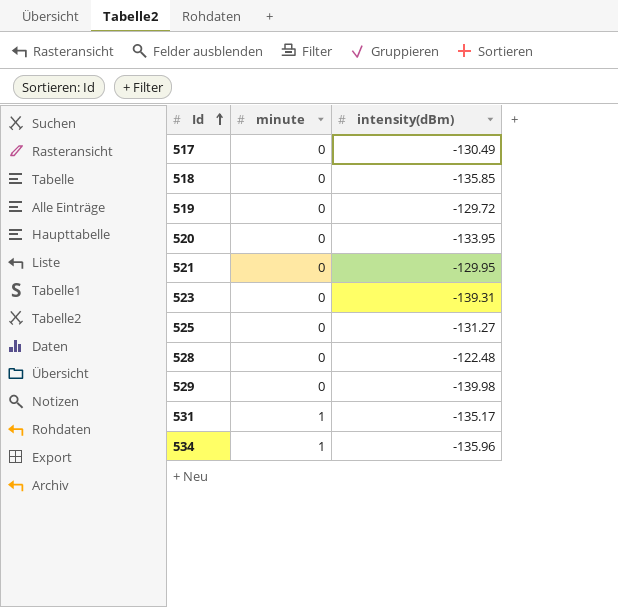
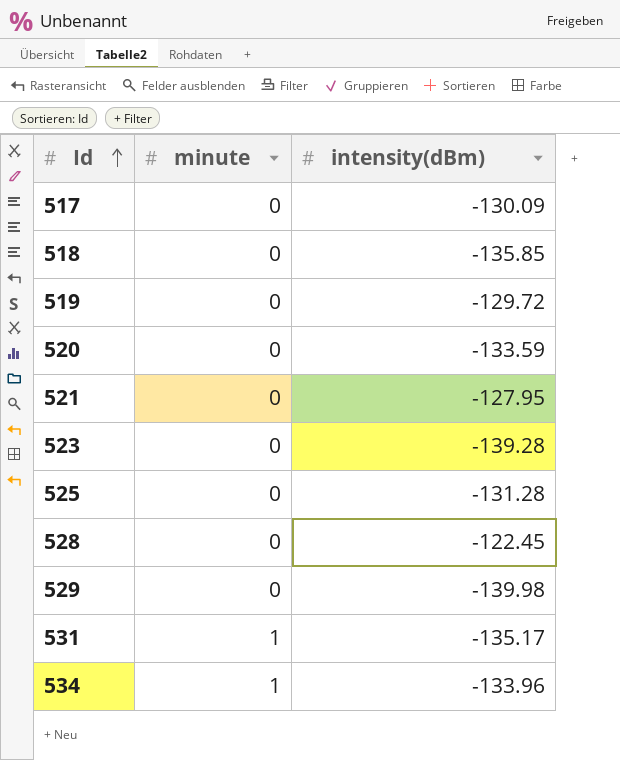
517 | intensity(dBm): -130.49 -> -130.09
520 | intensity(dBm): -133.95 -> -133.59
521 | intensity(dBm): -129.95 -> -127.95
523 | intensity(dBm): -139.31 -> -139.28
525 | intensity(dBm): -131.27 -> -131.28
528 | intensity(dBm): -122.48 -> -122.45
534 | intensity(dBm): -135.96 -> -133.96

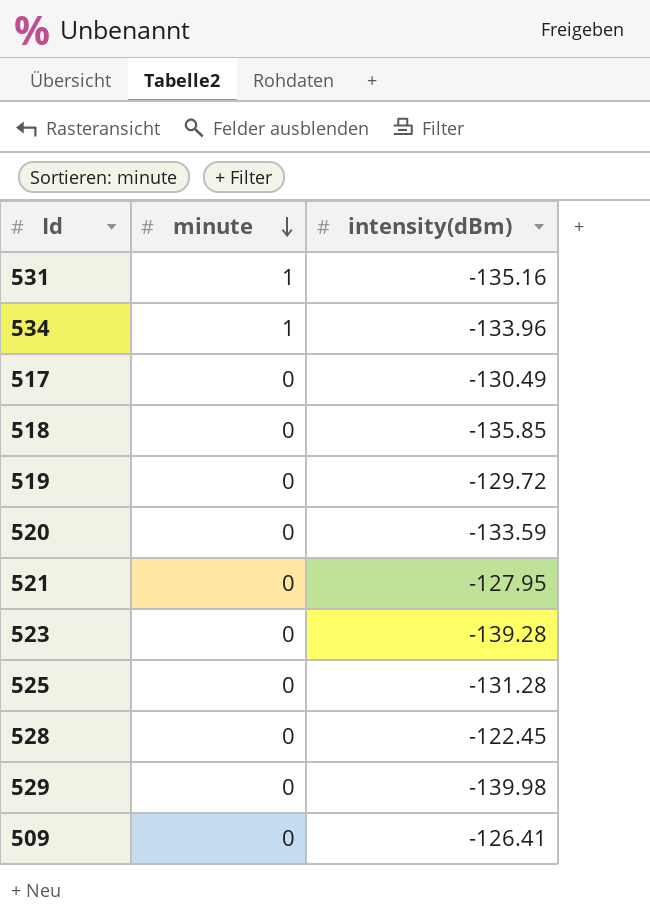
row order: Id ascending -> minute descending
531 | intensity(dBm): -135.17 -> -135.16
517 | intensity(dBm): -130.09 -> -130.49
row 509: none -> 0 | -126.41

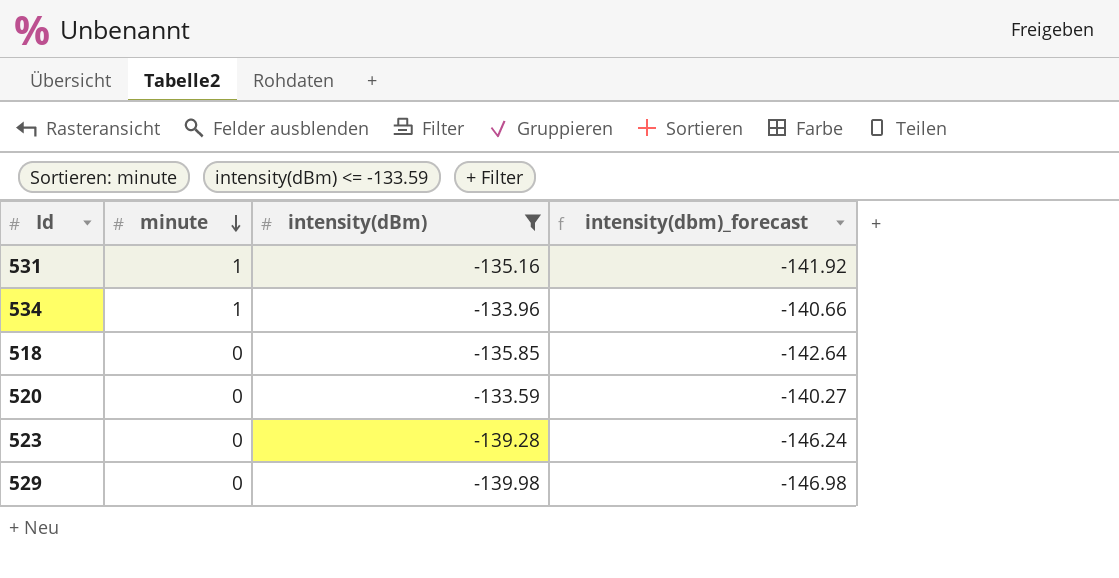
filter: none -> intensity(dBm) <= -133.59
column intensity(dbm)_forecast | formula: none -> [intensity(dBm)] * 1.05

